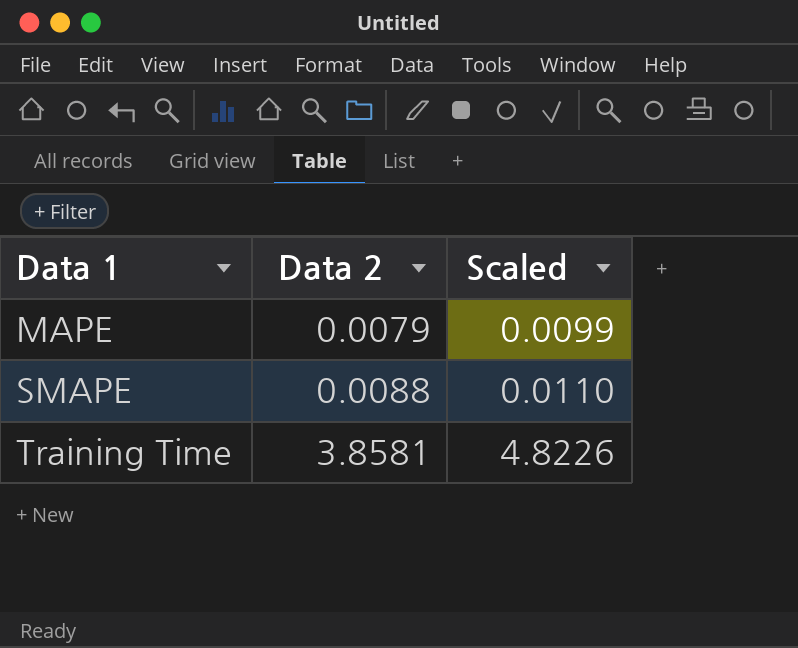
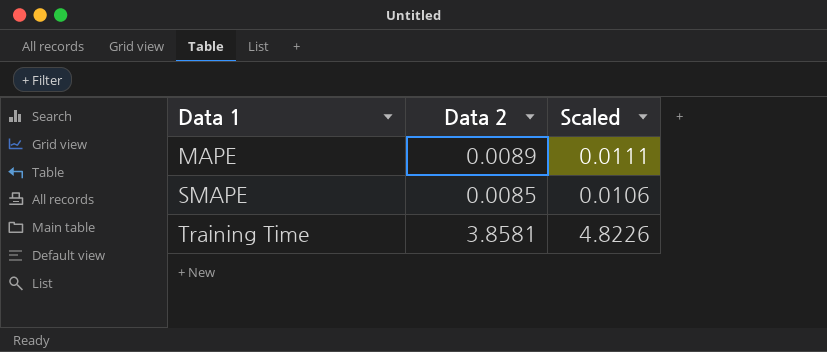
MAPE | Data 2: 0.0079 -> 0.0089
MAPE | Scaled: 0.0099 -> 0.0111
SMAPE | Data 2: 0.0088 -> 0.0085
SMAPE | Scaled: 0.0110 -> 0.0106

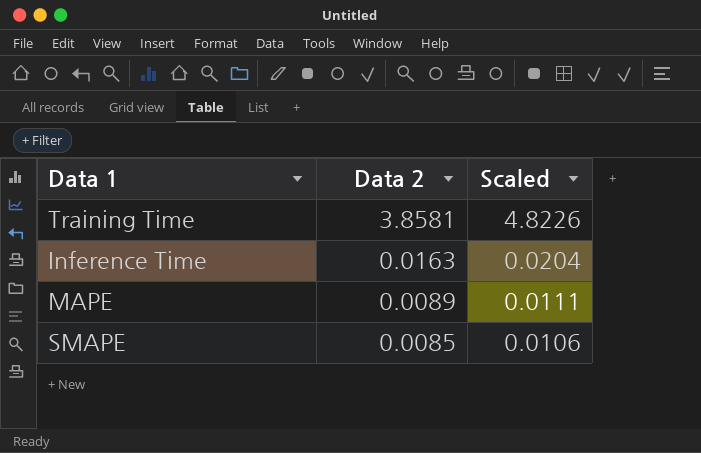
row order: Data 1 ascending -> Data 2 descending
row Inference Time: none -> 0.0163 | 0.0204

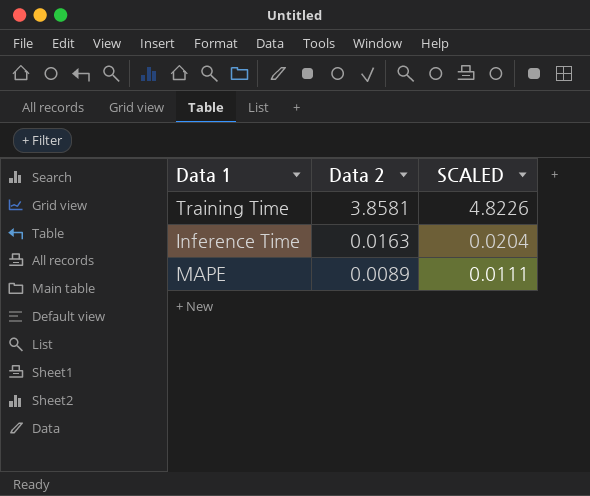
column name: Scaled -> SCALED
row SMAPE: 0.0085 | 0.0106 -> none

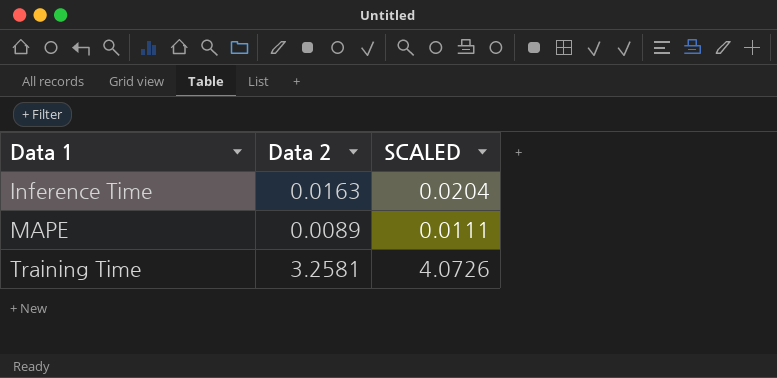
row order: Data 2 descending -> Data 1 ascending
Training Time | Data 2: 3.8581 -> 3.2581
Training Time | SCALED: 4.8226 -> 4.0726

